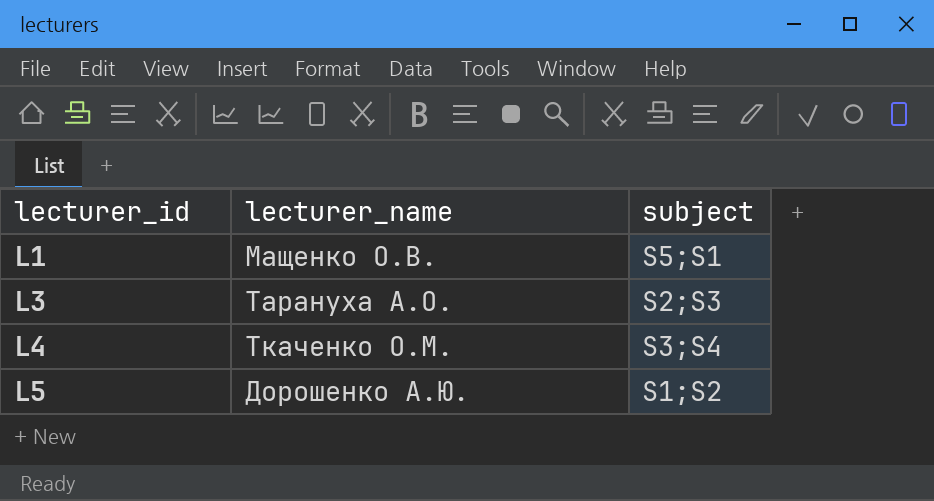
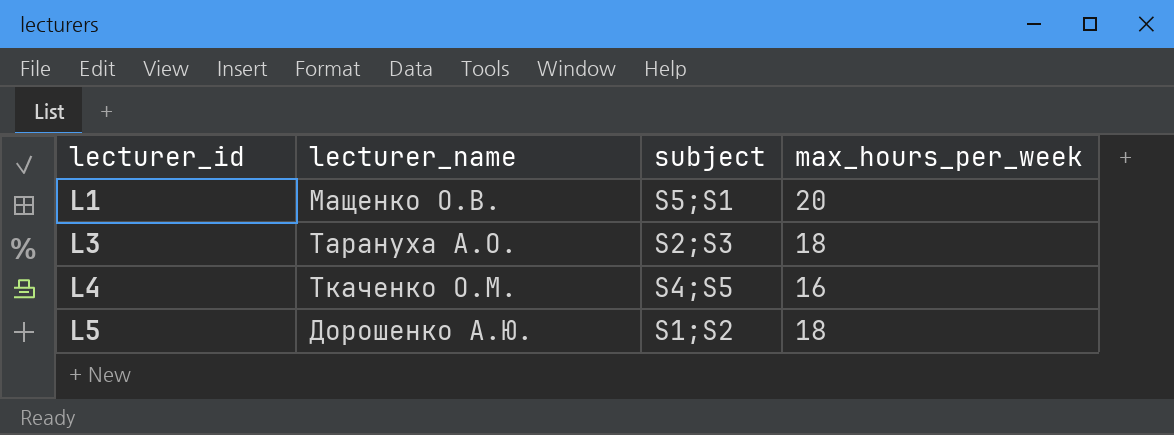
column max_hours_per_week | position: none -> 4
L4 | subject: S3;S4 -> S4;S5

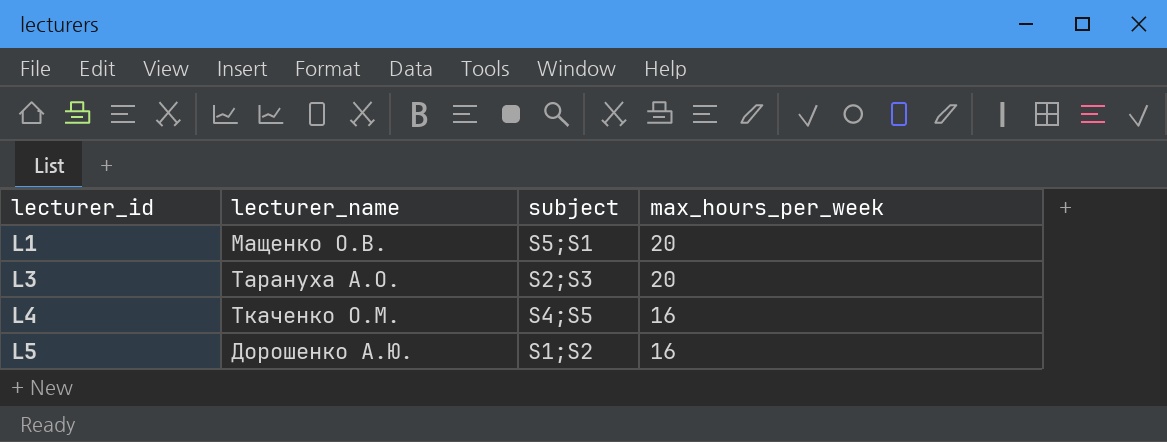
L3 | max_hours_per_week: 18 -> 20
L5 | max_hours_per_week: 18 -> 16

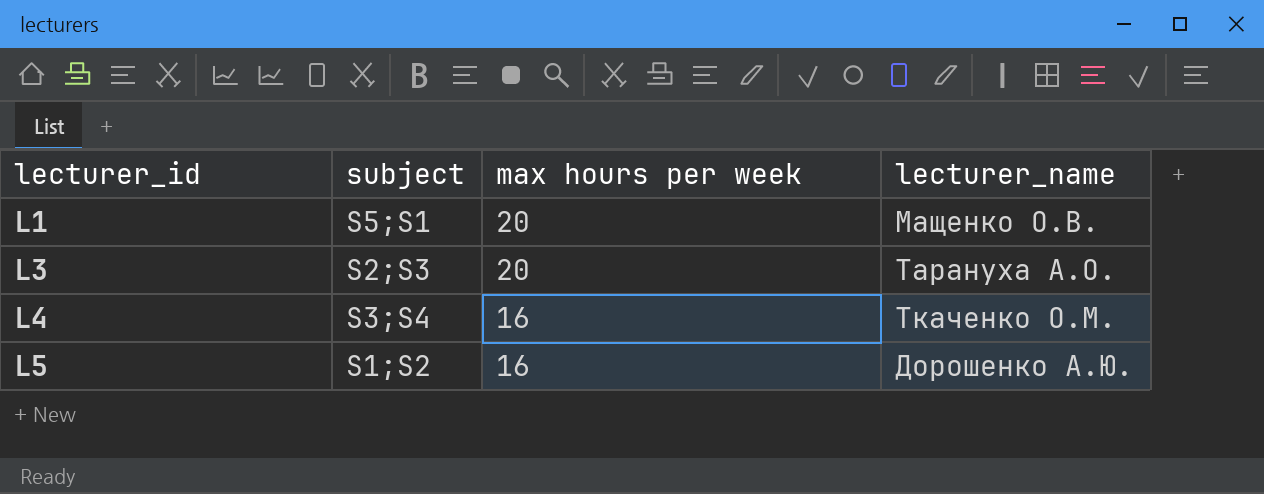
column name: max_hours_per_week -> max hours per week
column lecturer_name | position: 2 -> 4
L4 | subject: S4;S5 -> S3;S4

